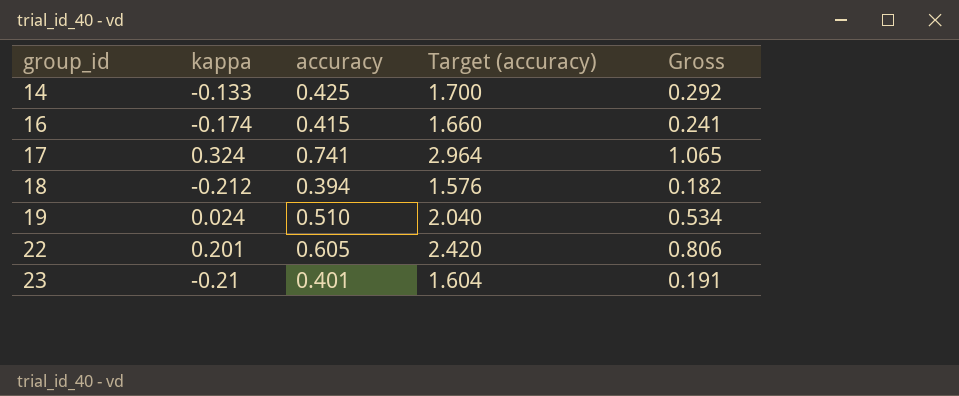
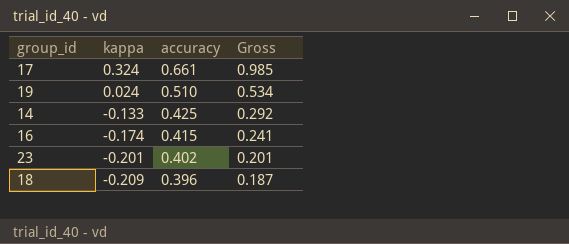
row order: group_id ascending -> kappa descending
column Target (accuracy) | formula: [accuracy] * 4 -> none
row 22: 0.201 | 0.605 | 2.420 | 0.806 -> none
17 | accuracy: 0.741 -> 0.661
17 | Gross: 1.065 -> 0.985
23 | kappa: -0.21 -> -0.201
23 | accuracy: 0.401 -> 0.402
23 | Gross: 0.191 -> 0.201
18 | kappa: -0.212 -> -0.209
18 | accuracy: 0.394 -> 0.396
18 | Gross: 0.182 -> 0.187

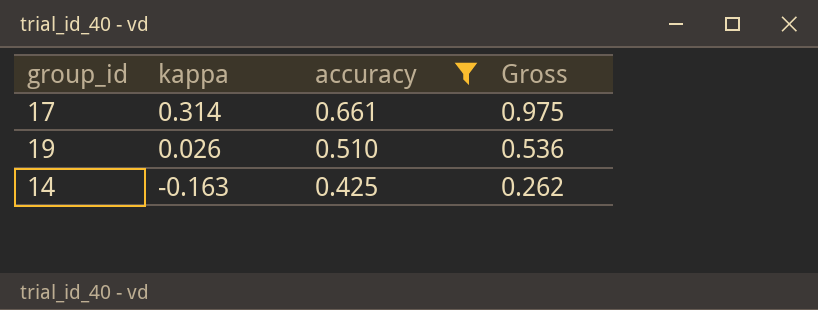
filter: none -> accuracy >= 0.425
17 | kappa: 0.324 -> 0.314
17 | Gross: 0.985 -> 0.975
19 | kappa: 0.024 -> 0.026
19 | Gross: 0.534 -> 0.536
14 | kappa: -0.133 -> -0.163
14 | Gross: 0.292 -> 0.262

